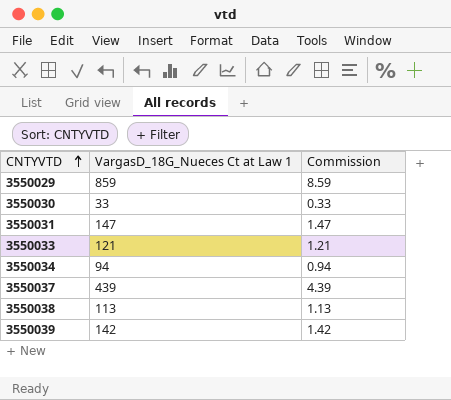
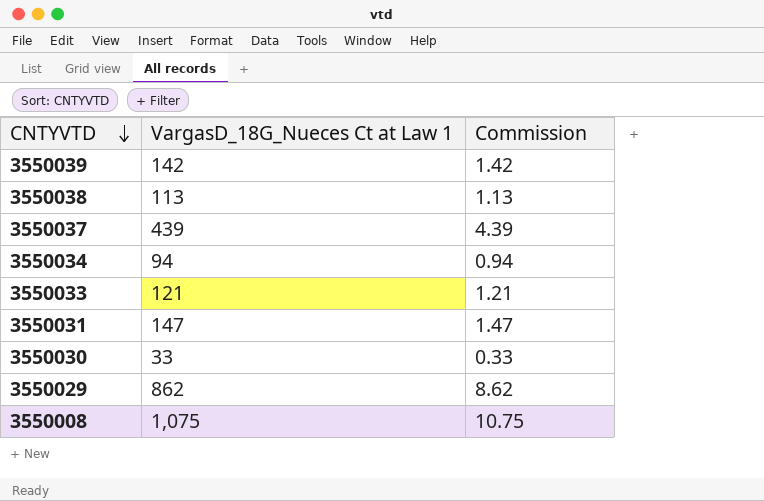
row order: CNTYVTD ascending -> CNTYVTD descending
3550029 | VargasD_18G_Nueces Ct at Law 1: 859 -> 862
3550029 | Commission: 8.59 -> 8.62
row 3550008: none -> 1,075 | 10.75

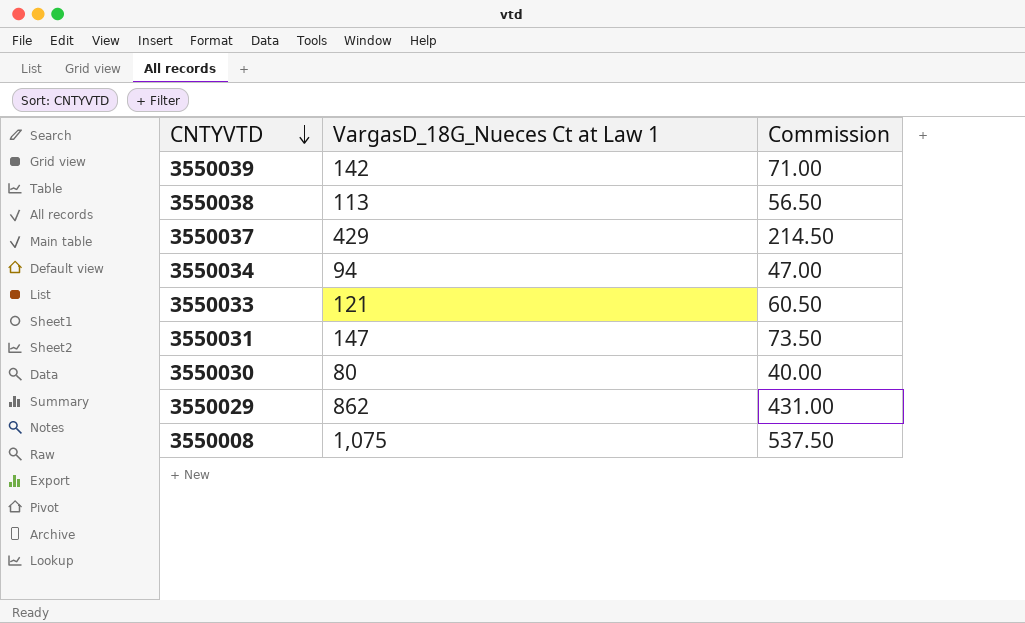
column Commission | formula: [VargasD_18G_Nueces Ct at Law 1] * 0.01 -> [VargasD_18G_Nueces Ct at Law 1] * 0.5
3550037 | VargasD_18G_Nueces Ct at Law 1: 439 -> 429
3550030 | VargasD_18G_Nueces Ct at Law 1: 33 -> 80

